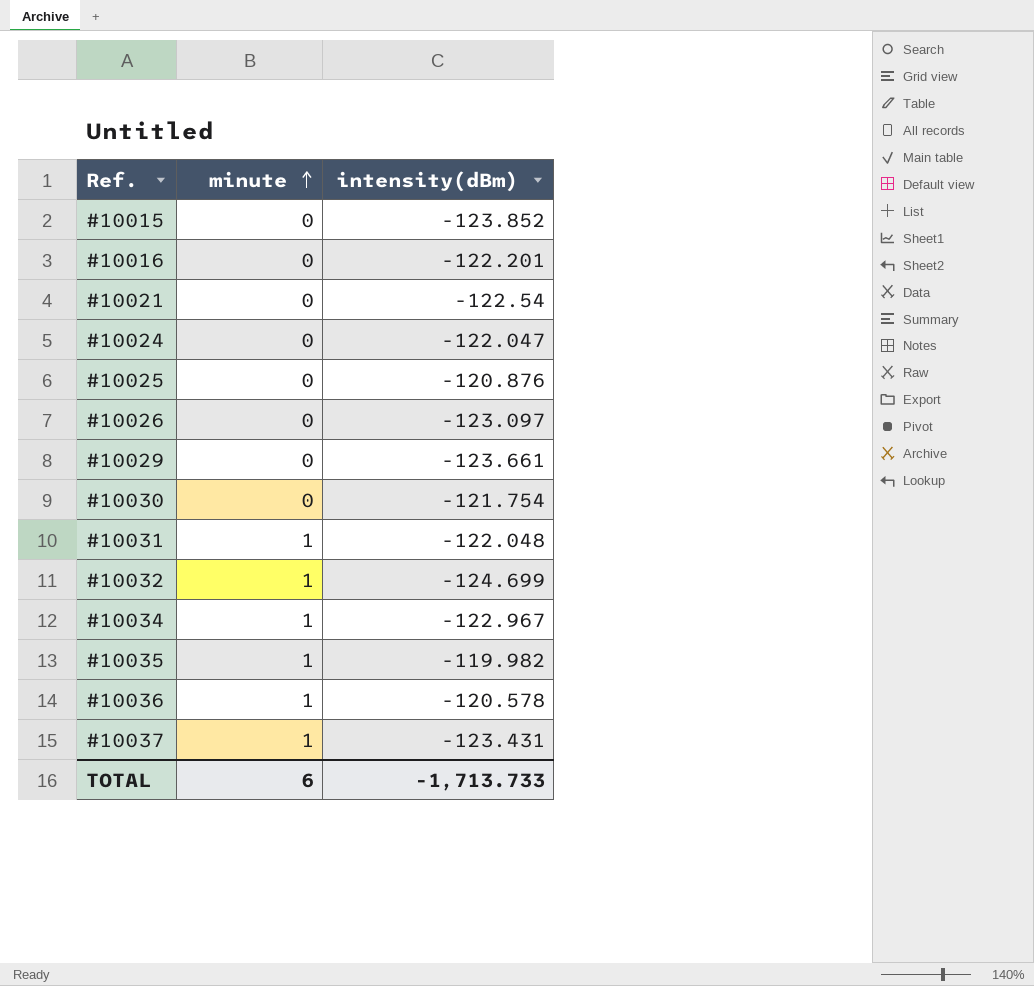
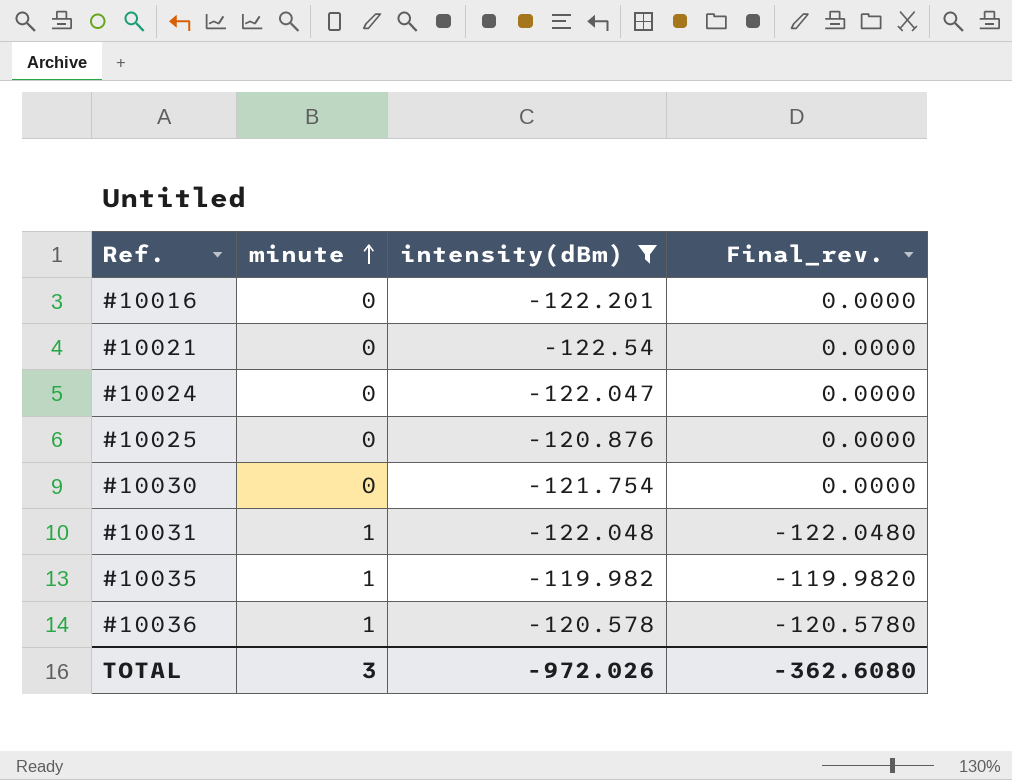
filter: none -> intensity(dBm) >= -122.54
column Final_rev. | formula: none -> [minute] * [intensity(dBm)]
TOTAL | minute: 6 -> 3
TOTAL | intensity(dBm): -1,713.733 -> -972.026

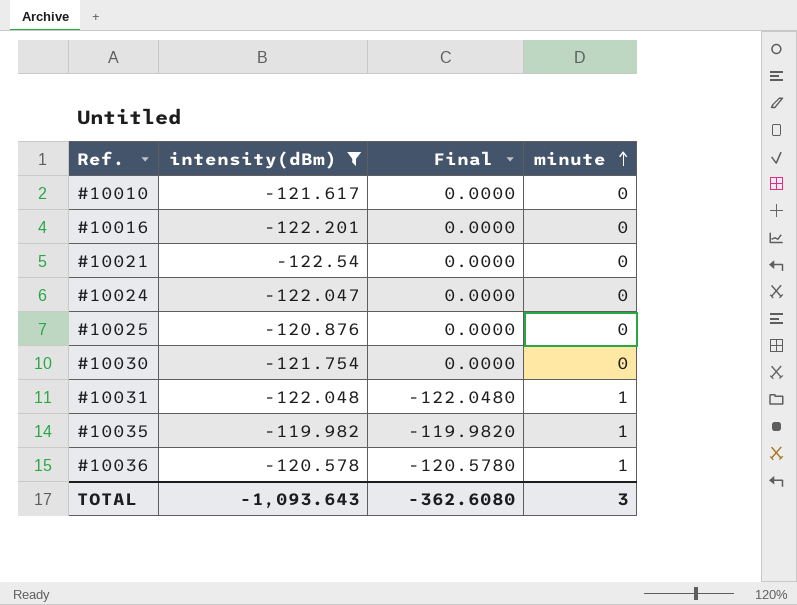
column name: Final_rev. -> Final
column minute | position: 2 -> 4
row #10010: none -> -121.617 | 0.0000 | 0
TOTAL | intensity(dBm): -972.026 -> -1,093.643

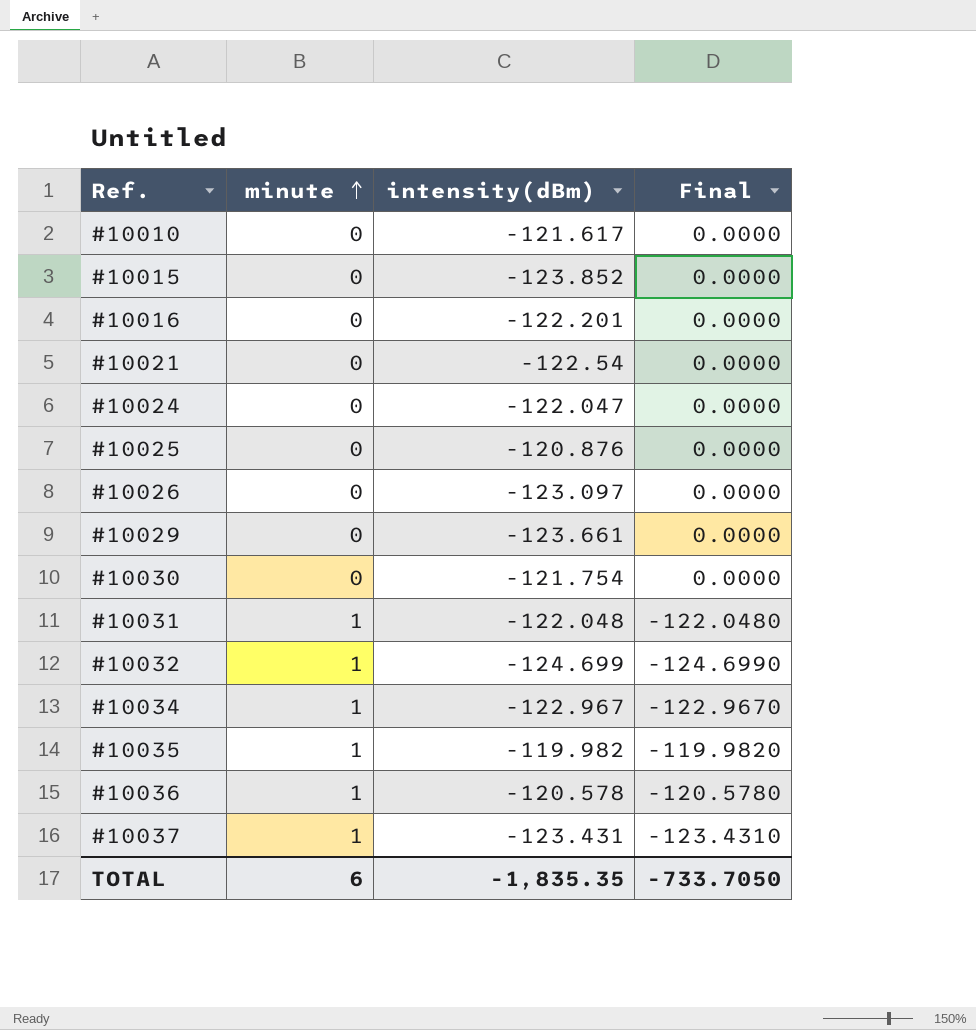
filter: intensity(dBm) >= -122.54 -> none
column minute | position: 4 -> 2
TOTAL | minute: 3 -> 6
TOTAL | intensity(dBm): -1,093.643 -> -1,835.35
TOTAL | Final: -362.6080 -> -733.7050

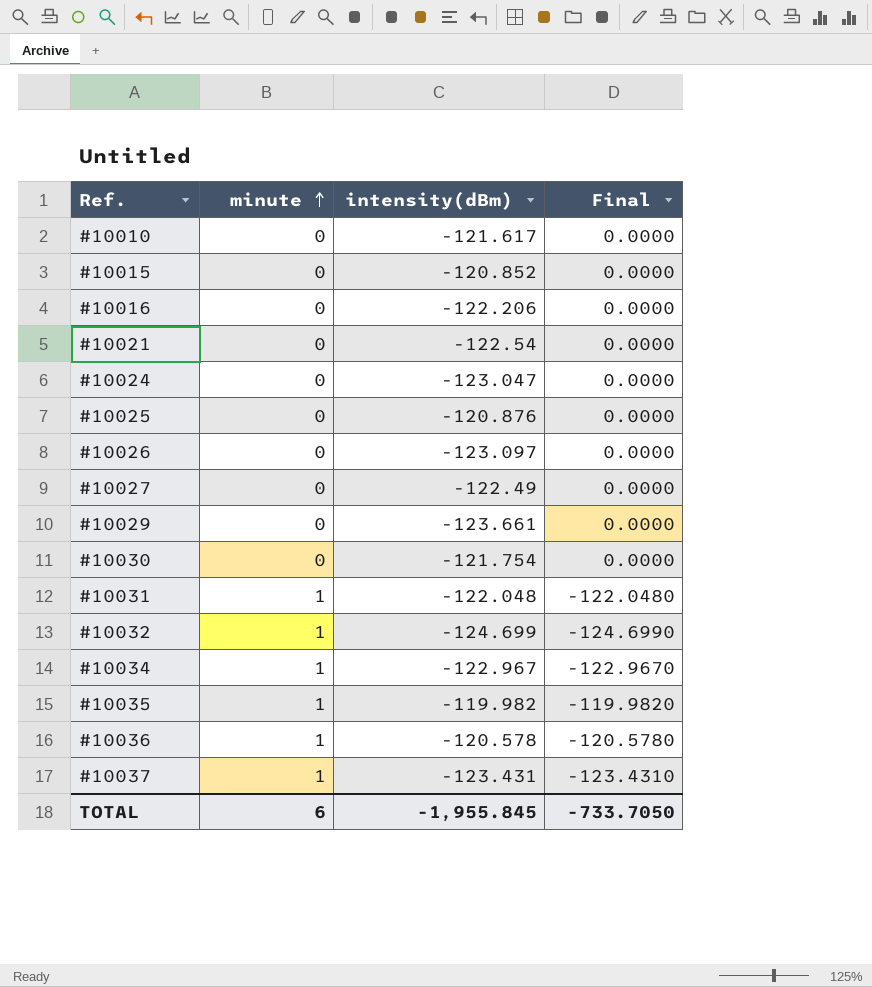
#10015 | intensity(dBm): -123.852 -> -120.852
#10016 | intensity(dBm): -122.201 -> -122.206
#10024 | intensity(dBm): -122.047 -> -123.047
row #10027: none -> 0 | -122.49 | 0.0000
TOTAL | intensity(dBm): -1,835.35 -> -1,955.845

